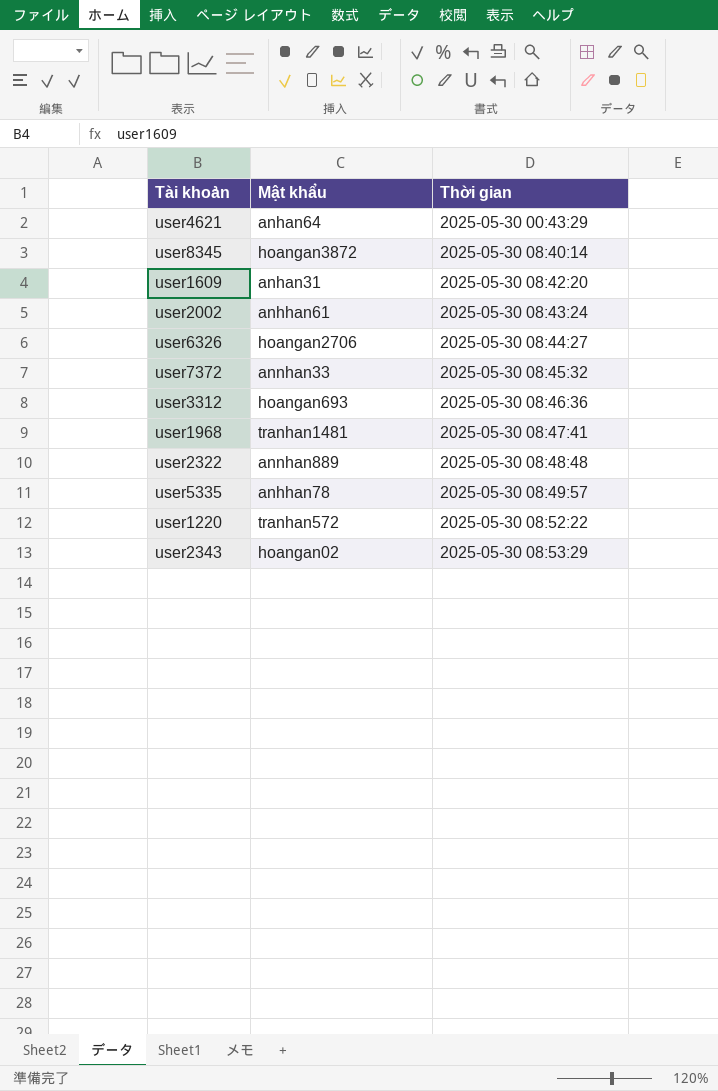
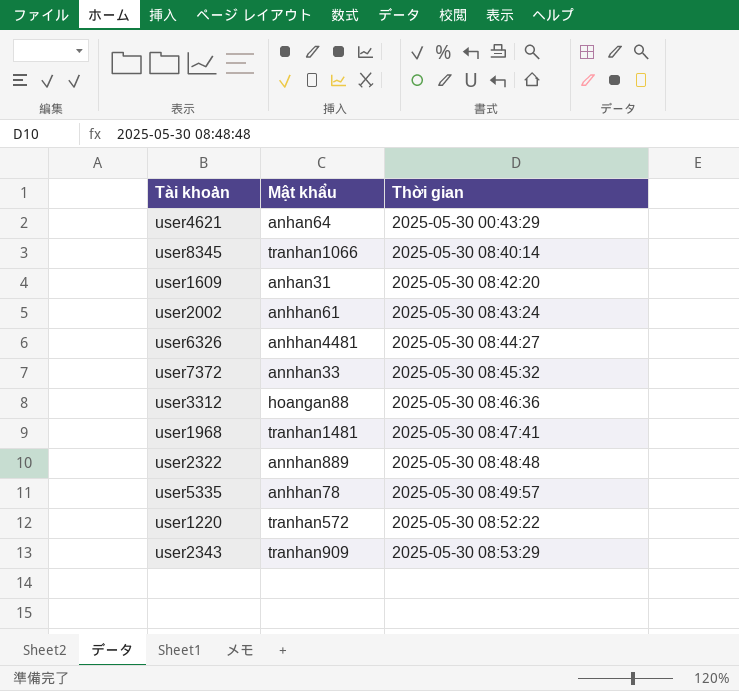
user8345 | Mật khẩu: hoangan3872 -> tranhan1066
user6326 | Mật khẩu: hoangan2706 -> anhhan4481
user3312 | Mật khẩu: hoangan693 -> hoangan88
user2343 | Mật khẩu: hoangan02 -> tranhan909

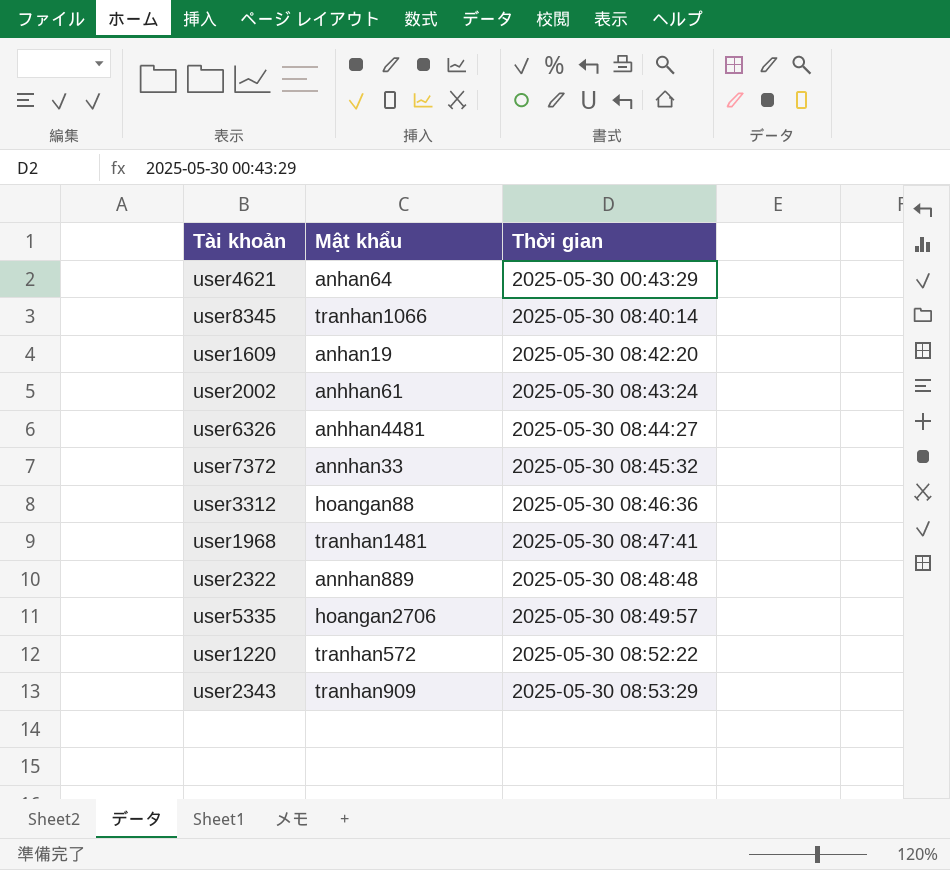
user1609 | Mật khẩu: anhan31 -> anhan19
user5335 | Mật khẩu: anhhan78 -> hoangan2706

